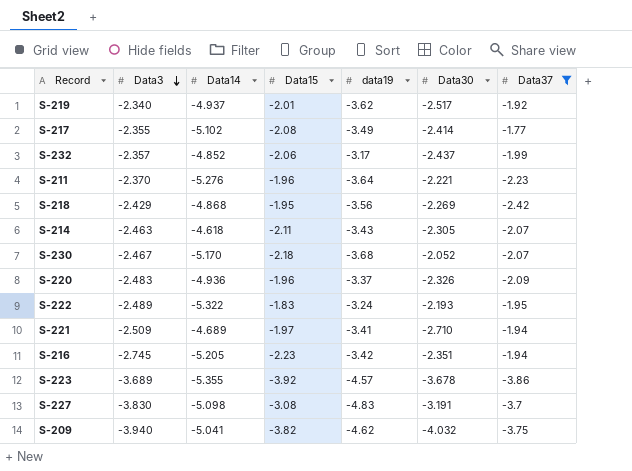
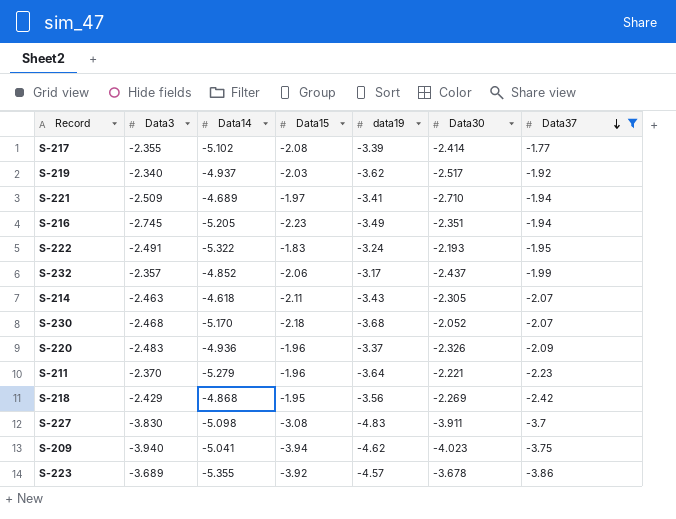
row order: Data3 descending -> Data37 descending
S-217 | data19: -3.49 -> -3.39
S-219 | Data15: -2.01 -> -2.03
S-216 | data19: -3.42 -> -3.49
S-222 | Data3: -2.489 -> -2.491
S-230 | Data3: -2.467 -> -2.468
S-211 | Data14: -5.276 -> -5.279
S-227 | Data30: -3.191 -> -3.911
S-209 | Data15: -3.82 -> -3.94
S-209 | Data30: -4.032 -> -4.023

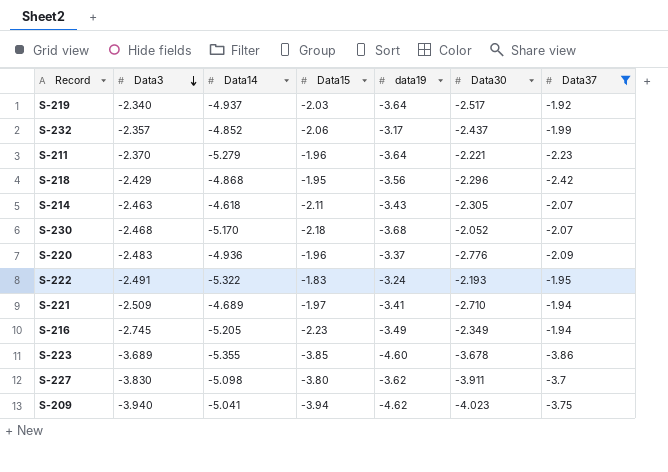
row order: Data37 descending -> Data3 descending
row S-217: -2.355 | -5.102 | -2.08 | -3.39 | -2.414 | -1.77 -> none
S-219 | data19: -3.62 -> -3.64
S-218 | Data30: -2.269 -> -2.296
S-220 | Data30: -2.326 -> -2.776
S-216 | Data30: -2.351 -> -2.349
S-223 | Data15: -3.92 -> -3.85
S-223 | data19: -4.57 -> -4.60
S-227 | Data15: -3.08 -> -3.80
S-227 | data19: -4.83 -> -3.62

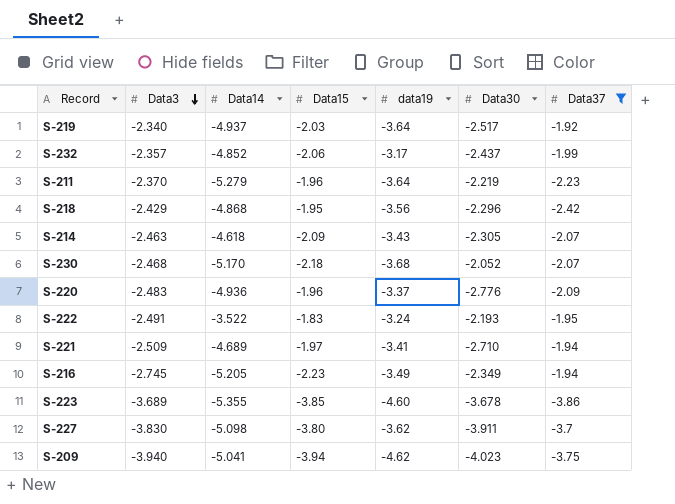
S-211 | Data30: -2.221 -> -2.219
S-214 | Data15: -2.11 -> -2.09
S-222 | Data14: -5.322 -> -3.522

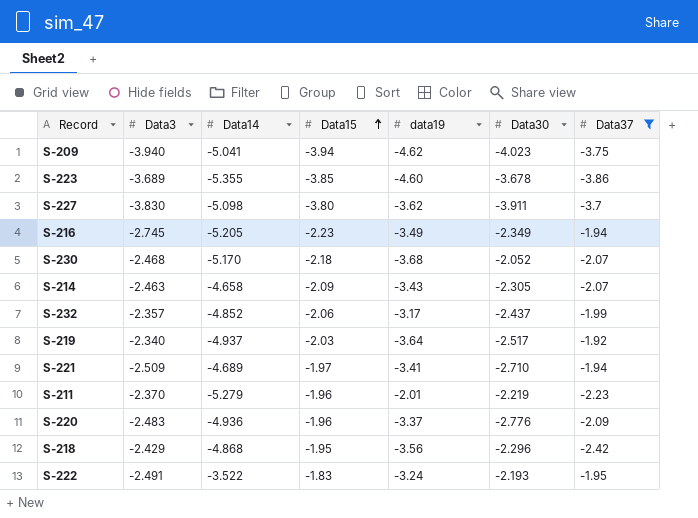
row order: Data3 descending -> Data15 ascending
S-214 | Data14: -4.618 -> -4.658
S-211 | data19: -3.64 -> -2.01

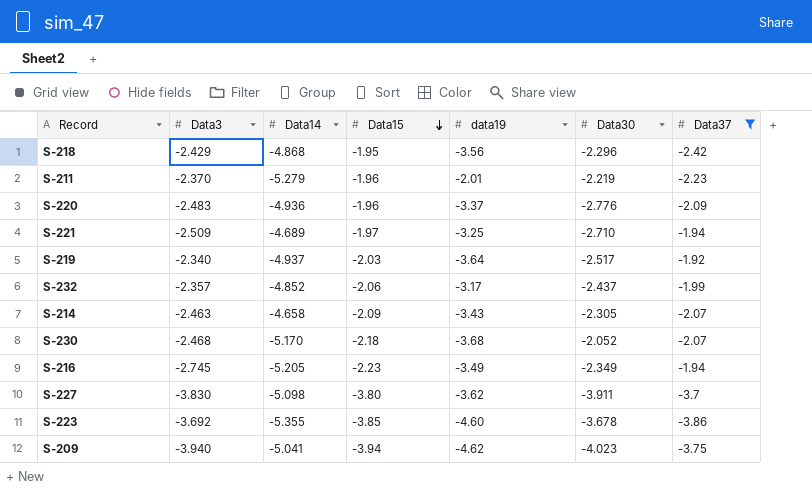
row order: Data15 ascending -> Data15 descending
row S-222: -2.491 | -3.522 | -1.83 | -3.24 | -2.193 | -1.95 -> none
S-221 | data19: -3.41 -> -3.25
S-223 | Data3: -3.689 -> -3.692

